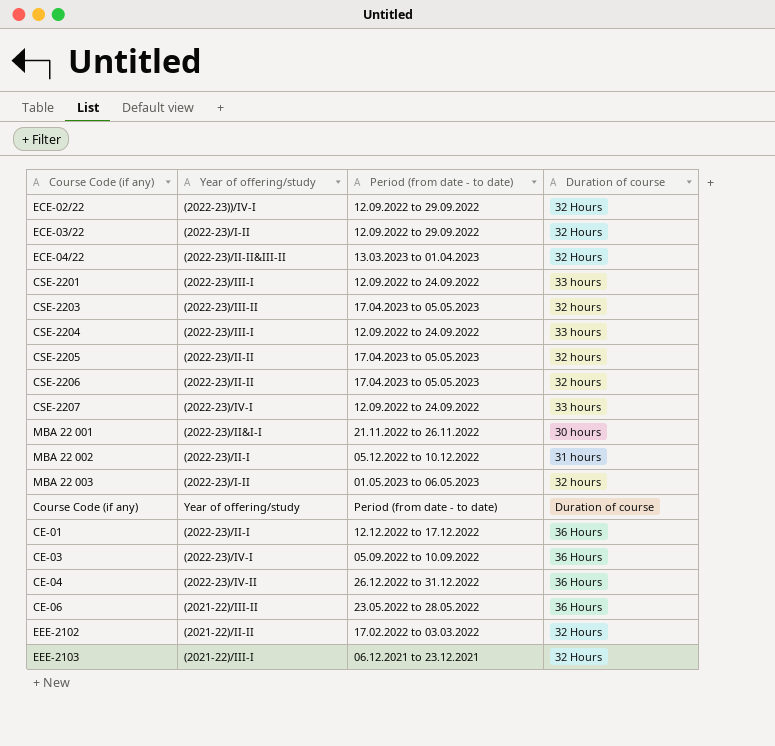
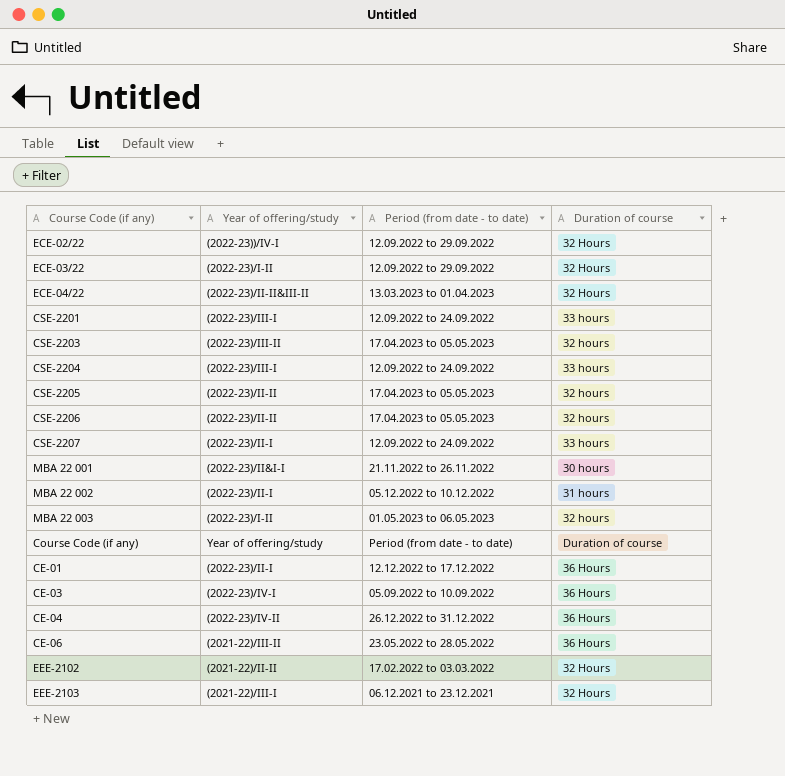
CSE-2207 | Year of offering/study: (2022-23)/IV-I -> (2022-23)/II-I

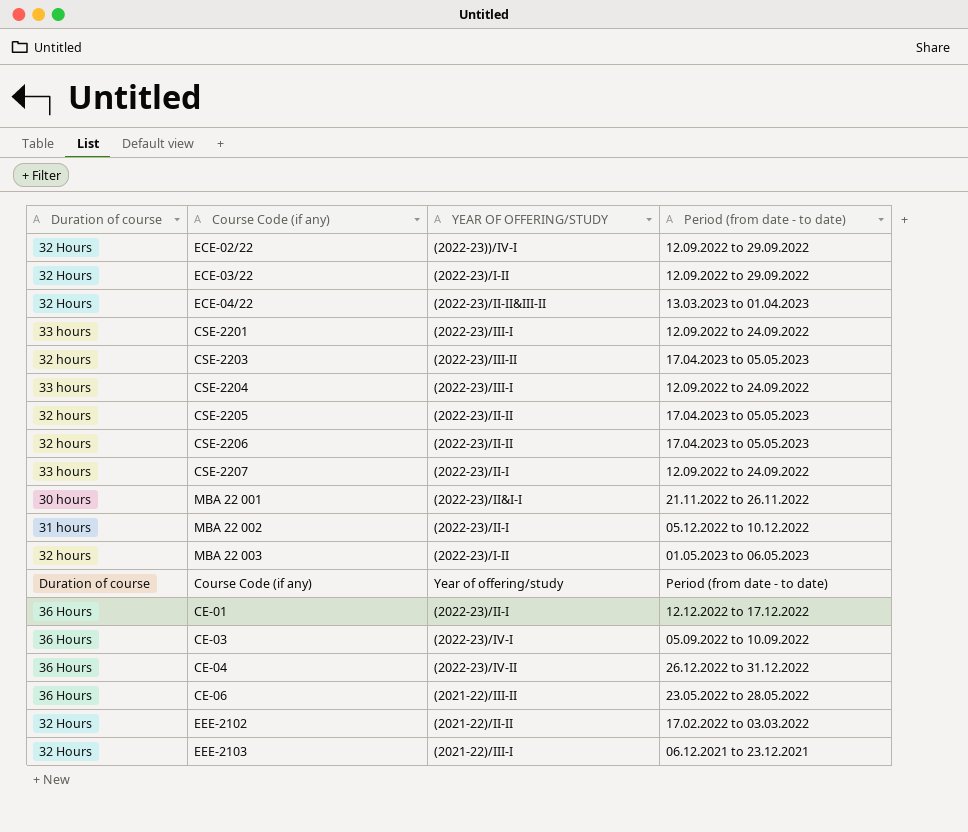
column Duration of course | position: 4 -> 1
column name: Year of offering/study -> YEAR OF OFFERING/STUDY

